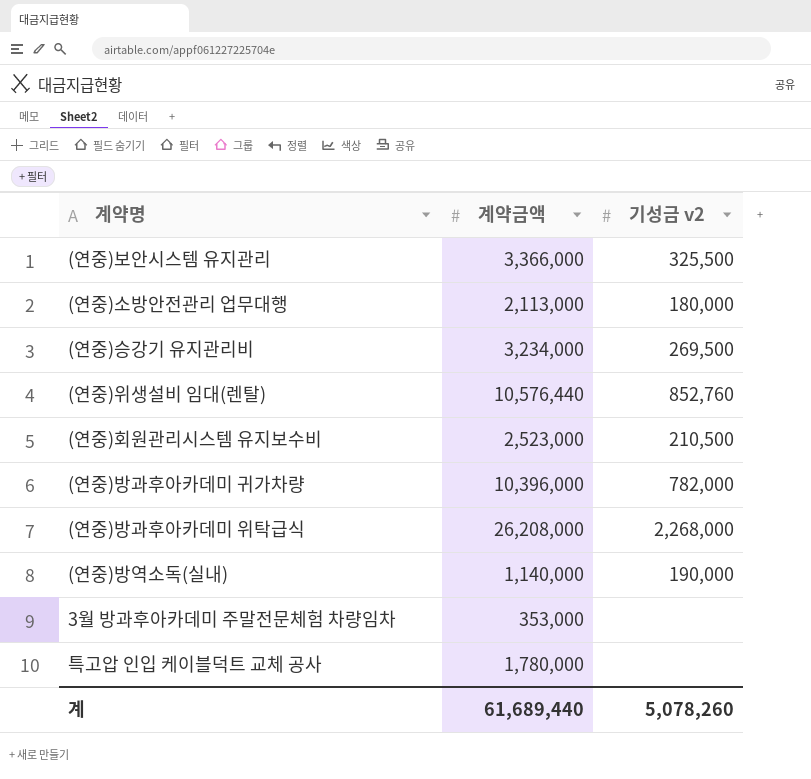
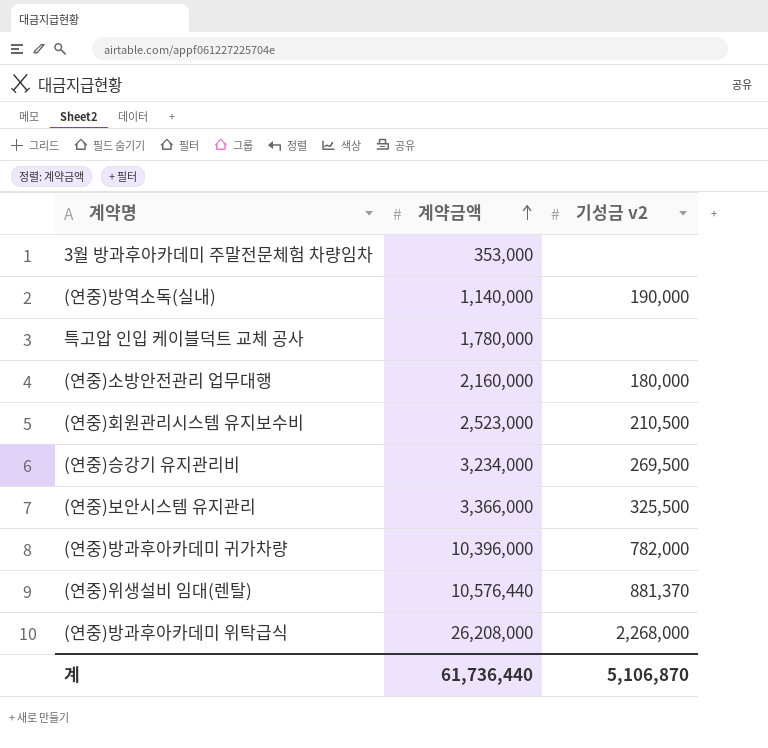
row order: none -> 계약금액 ascending
(연중)소방안전관리 업무대행 | 계약금액: 2,113,000 -> 2,160,000
(연중)위생설비 임대(렌탈) | 기성금 v2: 852,760 -> 881,370
계 | 계약금액: 61,689,440 -> 61,736,440
계 | 기성금 v2: 5,078,260 -> 5,106,870

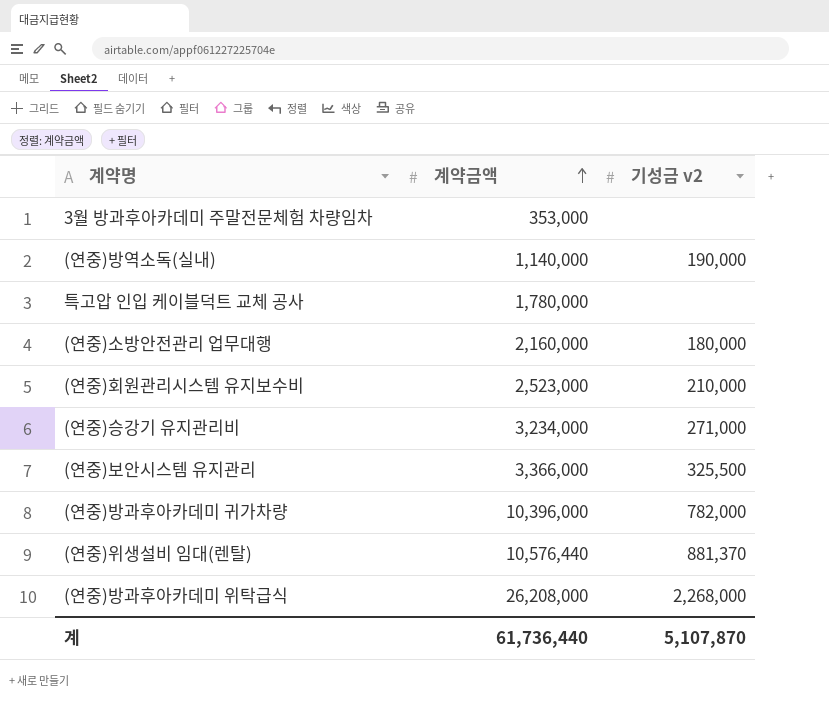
(연중)회원관리시스템 유지보수비 | 기성금 v2: 210,500 -> 210,000
(연중)승강기 유지관리비 | 기성금 v2: 269,500 -> 271,000
계 | 기성금 v2: 5,106,870 -> 5,107,870

